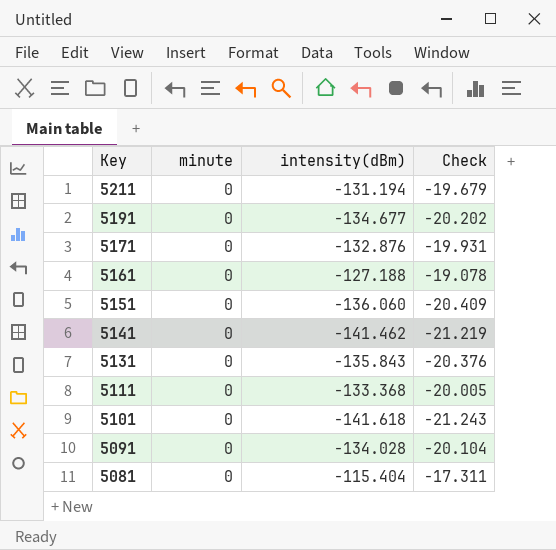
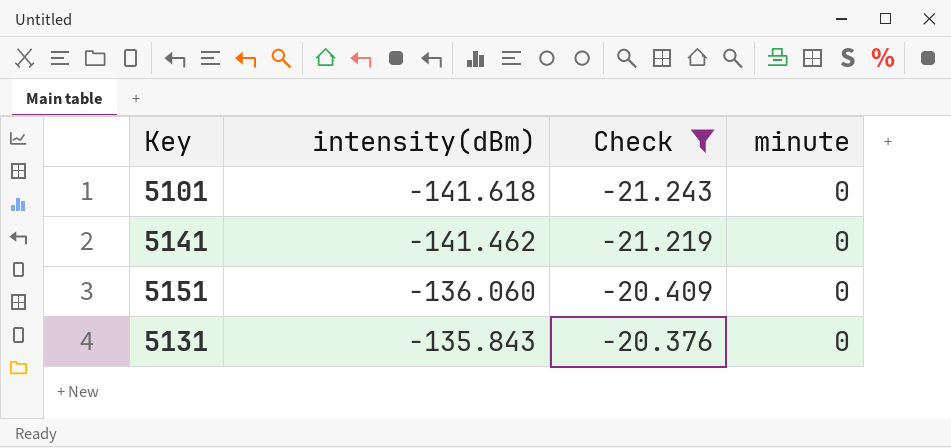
filter: none -> Check <= -20.376
row order: Key descending -> intensity(dBm) ascending
column minute | position: 2 -> 4

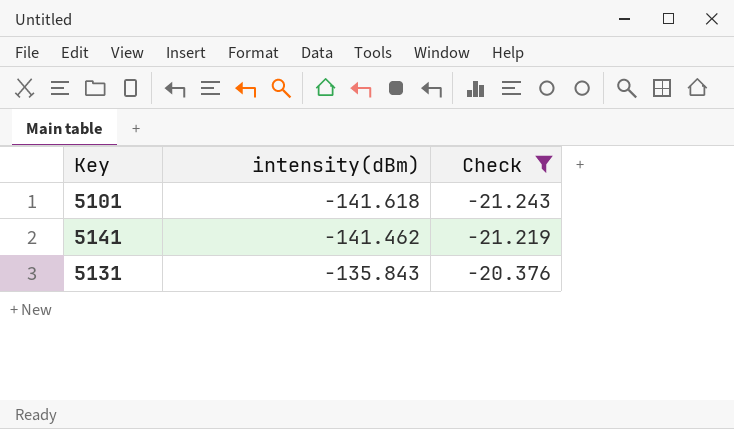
column minute | position: 4 -> none
row 5151: -136.060 | -20.409 | 0 -> none

